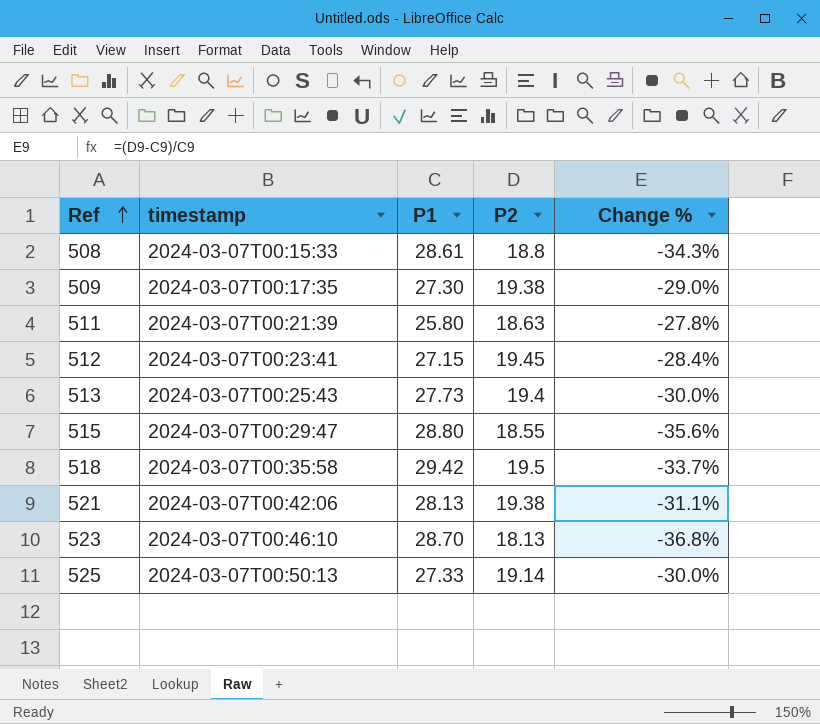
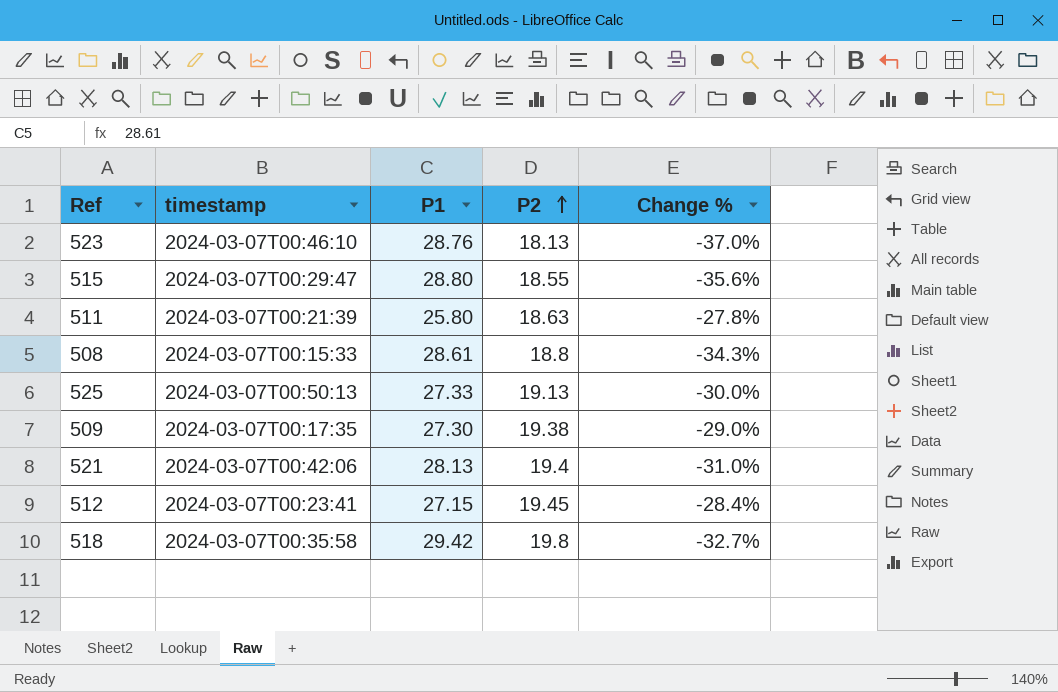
row order: Ref ascending -> P2 ascending
row 513: 2024-03-07T00:25:43 | 27.73 | 19.4 | -30.0% -> none
523 | P1: 28.70 -> 28.76
523 | Change %: -36.8% -> -37.0%
525 | P2: 19.14 -> 19.13
521 | P2: 19.38 -> 19.4
521 | Change %: -31.1% -> -31.0%
518 | P2: 19.5 -> 19.8
518 | Change %: -33.7% -> -32.7%

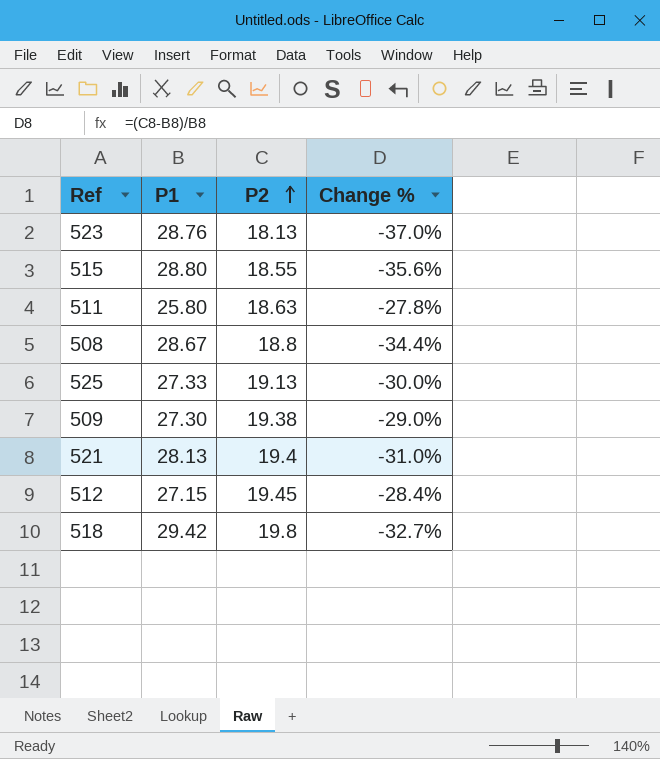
column timestamp | position: 2 -> none
508 | P1: 28.61 -> 28.67
508 | Change %: -34.3% -> -34.4%

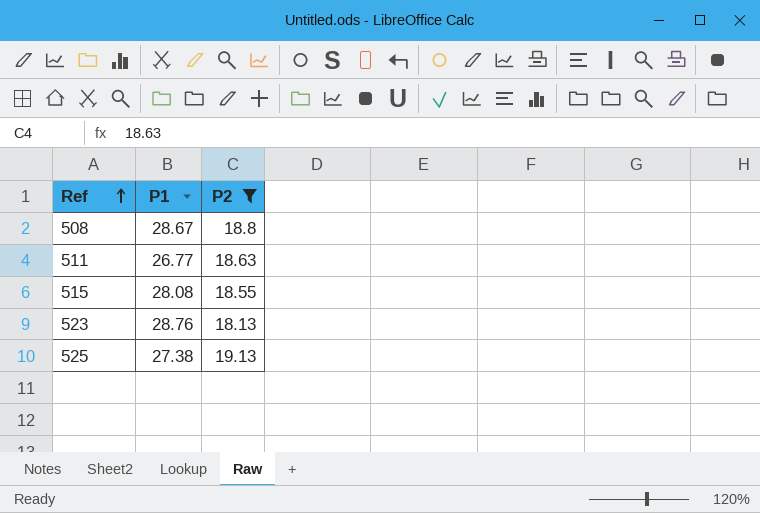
filter: none -> P2 <= 19.13
row order: P2 ascending -> Ref ascending
column Change % | formula: ([P2] - [P1]) / [P1] -> none
511 | P1: 25.80 -> 26.77
515 | P1: 28.80 -> 28.08
525 | P1: 27.33 -> 27.38

